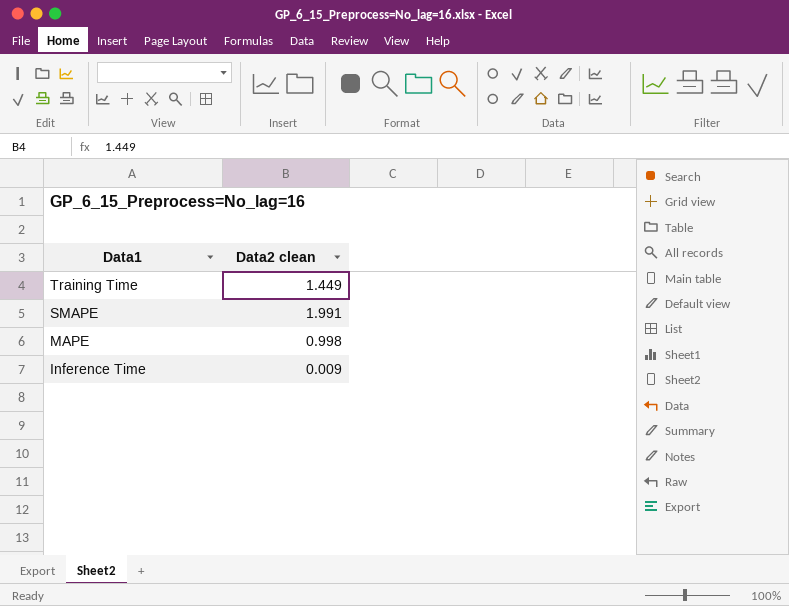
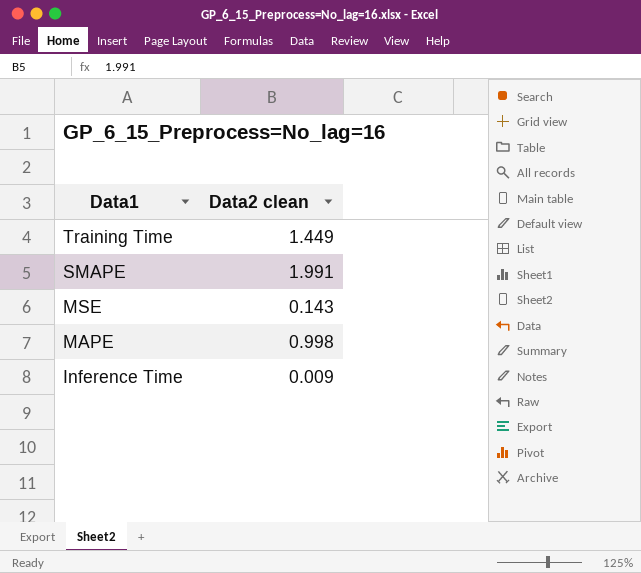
row MSE: none -> 0.143

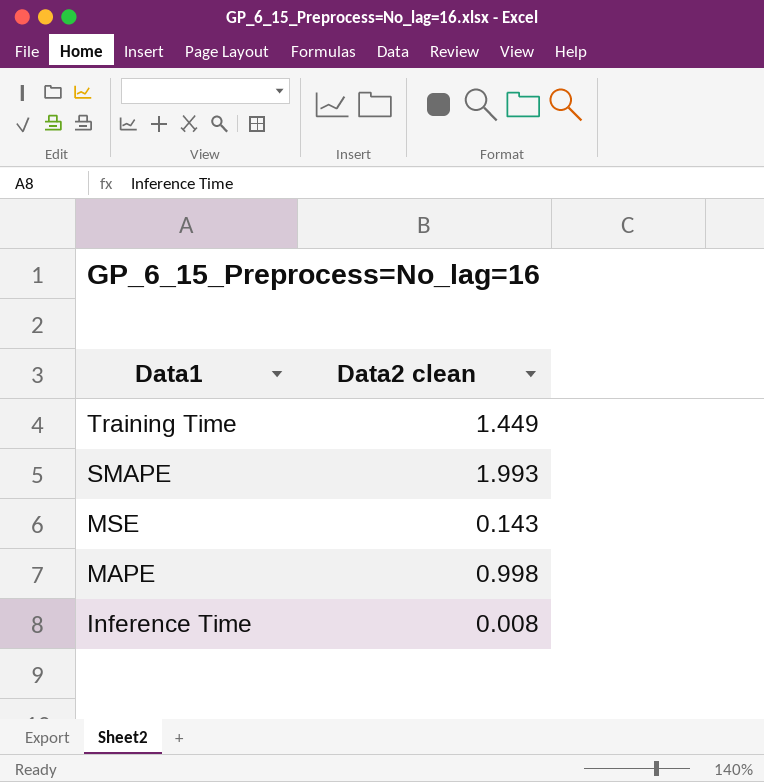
SMAPE | Data2 clean: 1.991 -> 1.993
Inference Time | Data2 clean: 0.009 -> 0.008

